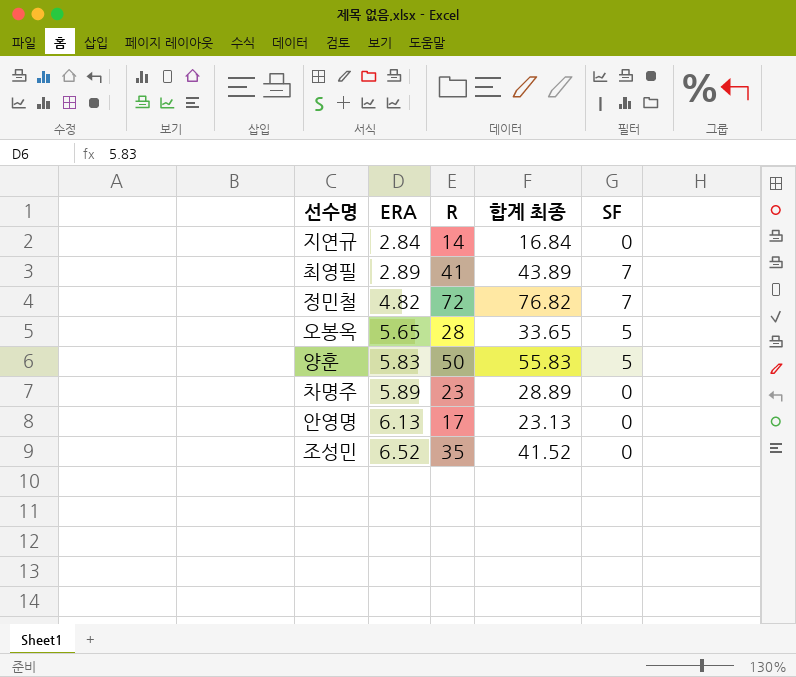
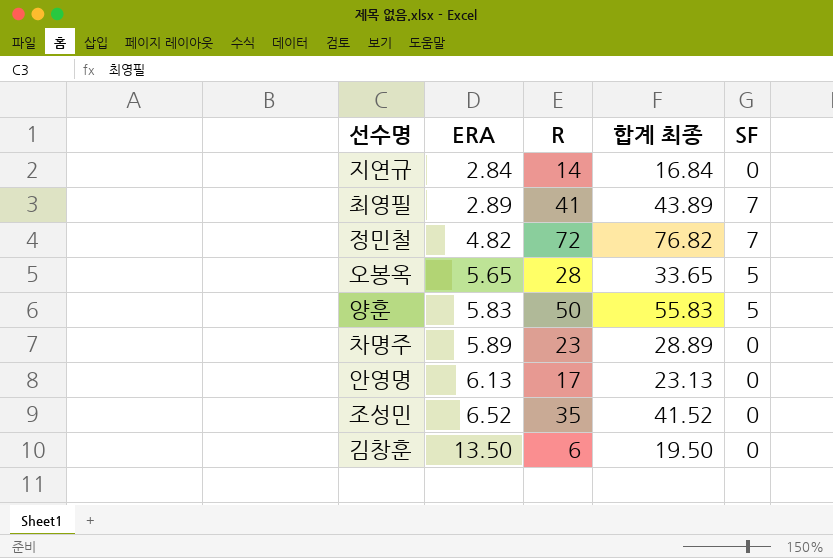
row 김창훈: none -> 13.50 | 6 | 19.50 | 0

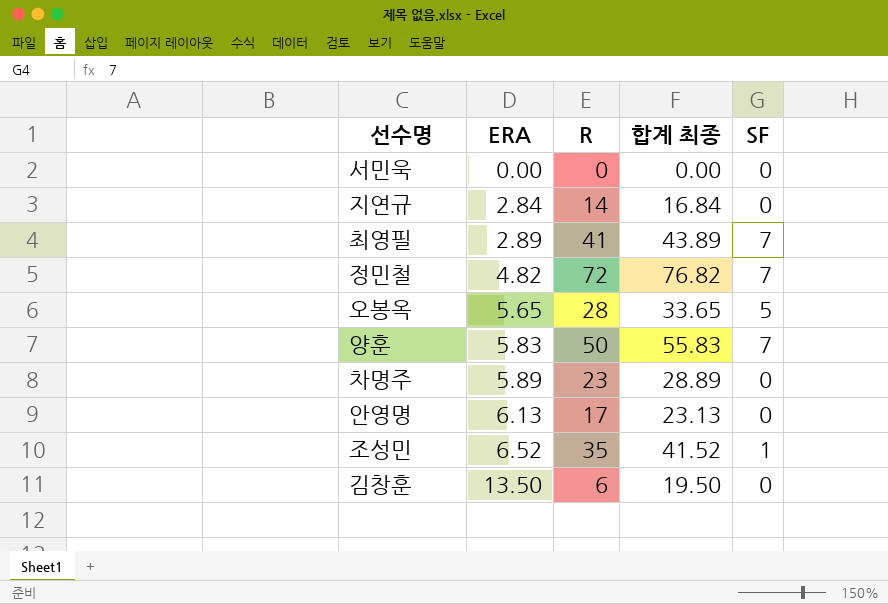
row 서민욱: none -> 0.00 | 0 | 0.00 | 0
양훈 | SF: 5 -> 7
조성민 | SF: 0 -> 1

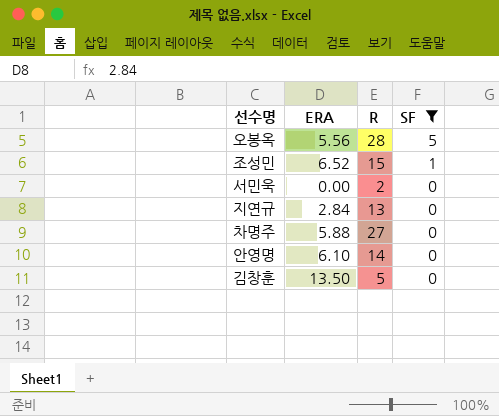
filter: none -> SF != 7
row order: ERA ascending -> SF descending
column 합계 최종 | formula: [ERA] + [R] -> none
오봉옥 | ERA: 5.65 -> 5.56
조성민 | R: 35 -> 15
서민욱 | R: 0 -> 2
지연규 | R: 14 -> 13
차명주 | ERA: 5.89 -> 5.88
차명주 | R: 23 -> 27
안영명 | ERA: 6.13 -> 6.10
안영명 | R: 17 -> 14
김창훈 | R: 6 -> 5

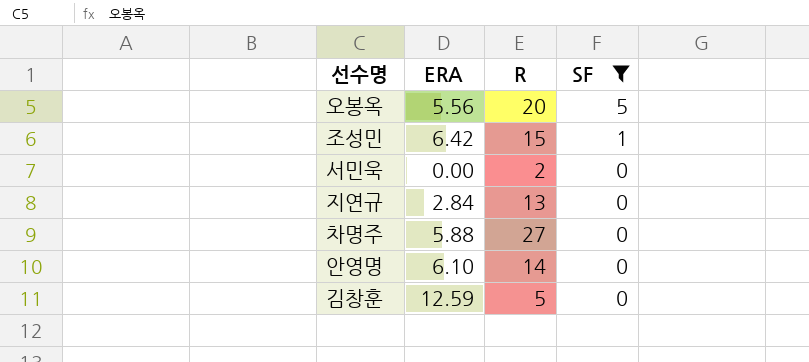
오봉옥 | R: 28 -> 20
조성민 | ERA: 6.52 -> 6.42
김창훈 | ERA: 13.50 -> 12.59

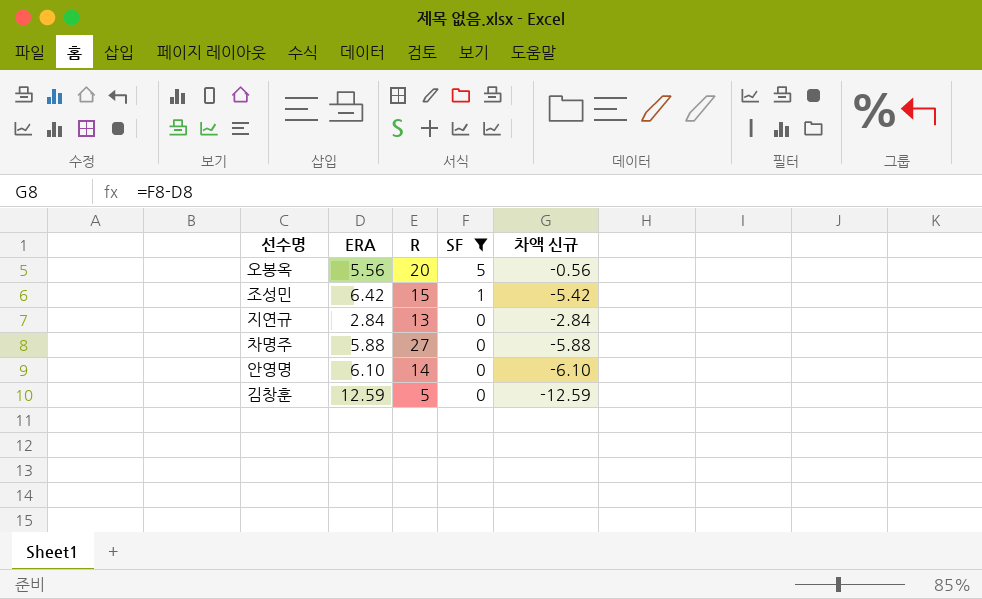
column 차액 신규 | formula: none -> [SF] - [ERA]
row 서민욱: 0.00 | 2 | 0 -> none

